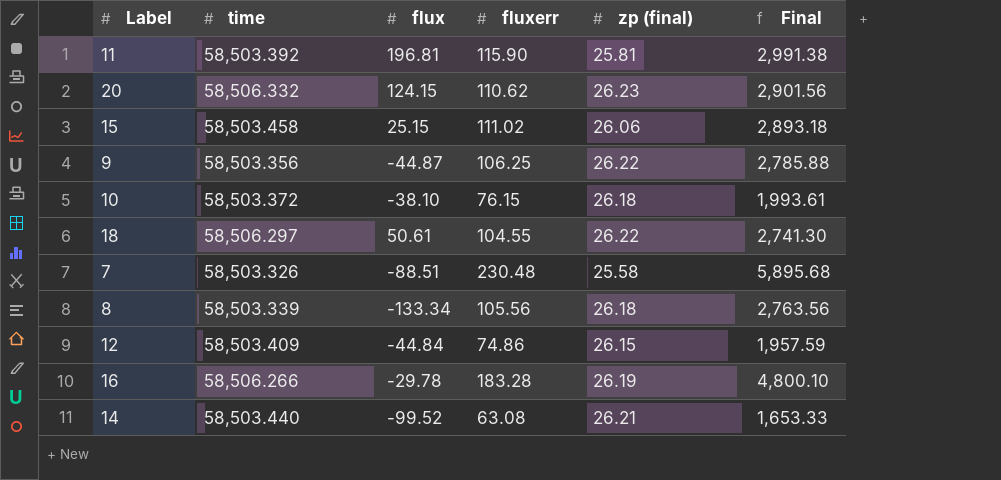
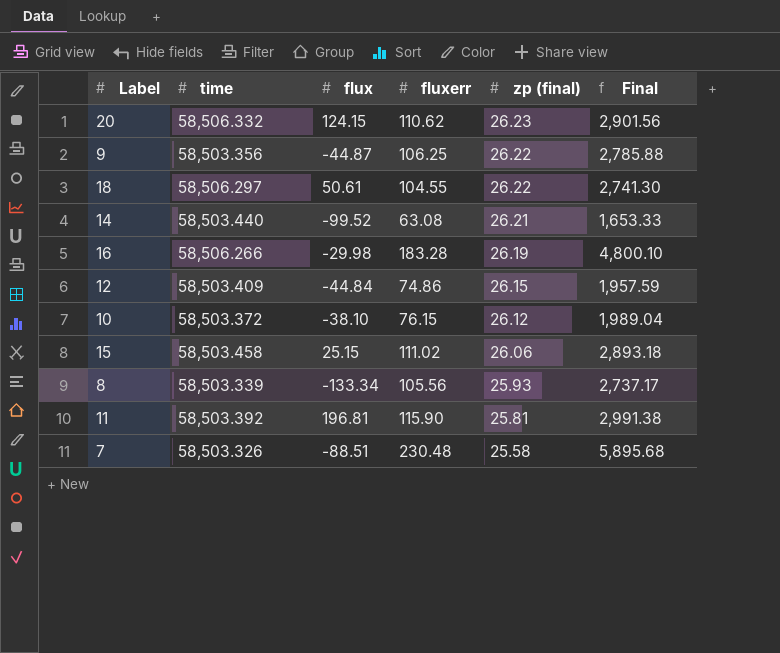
row order: none -> zp (final) descending
16 | flux: -29.78 -> -29.98
10 | zp (final): 26.18 -> 26.12
10 | Final: 1,993.61 -> 1,989.04
8 | zp (final): 26.18 -> 25.93
8 | Final: 2,763.56 -> 2,737.17

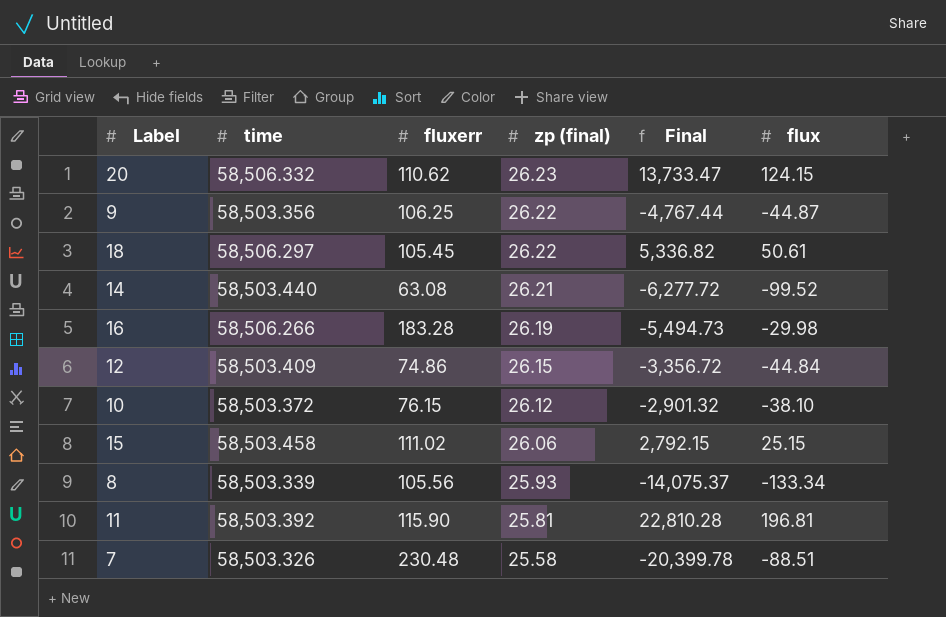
column Final | formula: [fluxerr] * [zp (final)] -> [fluxerr] * [flux]
column flux | position: 3 -> 6
18 | fluxerr: 104.55 -> 105.45

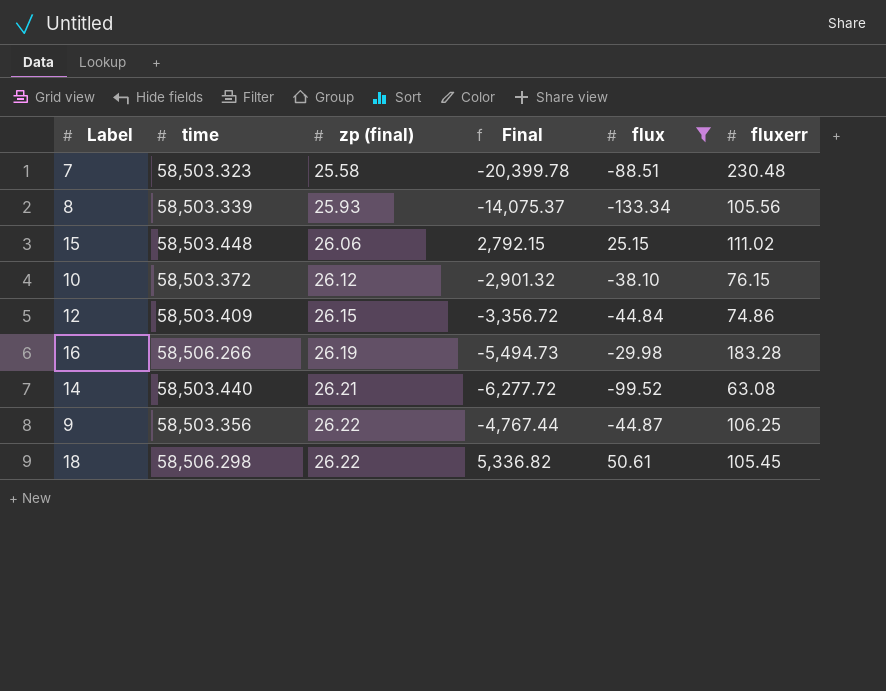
filter: none -> flux <= 50.61
row order: zp (final) descending -> zp (final) ascending
column fluxerr | position: 3 -> 6
7 | time: 58,503.326 -> 58,503.323
15 | time: 58,503.458 -> 58,503.448
18 | time: 58,506.297 -> 58,506.298

